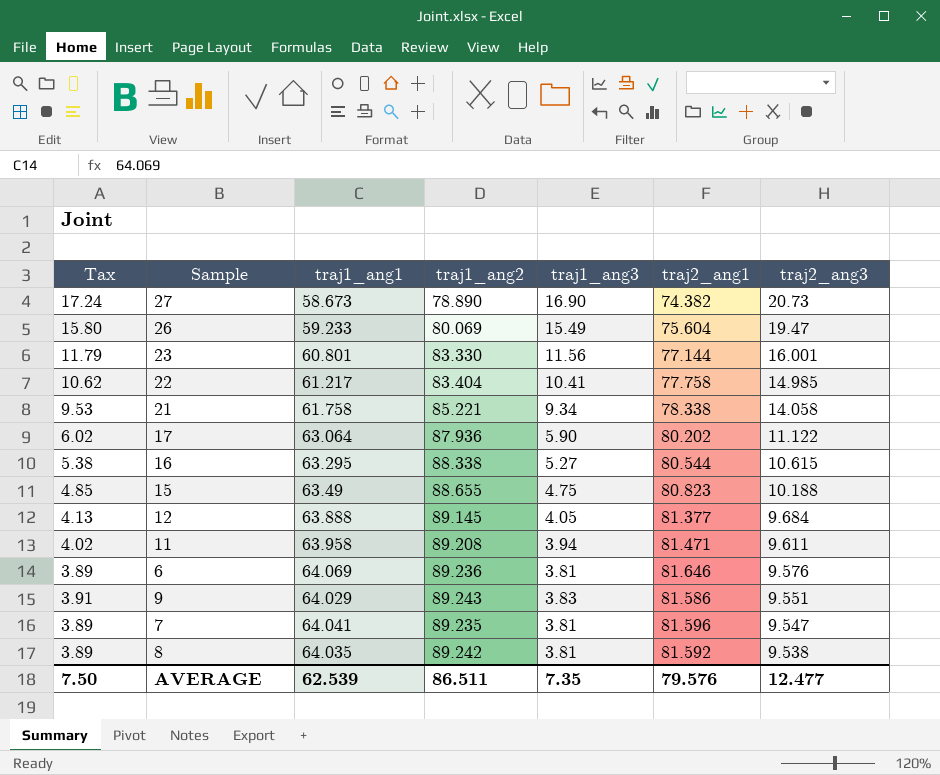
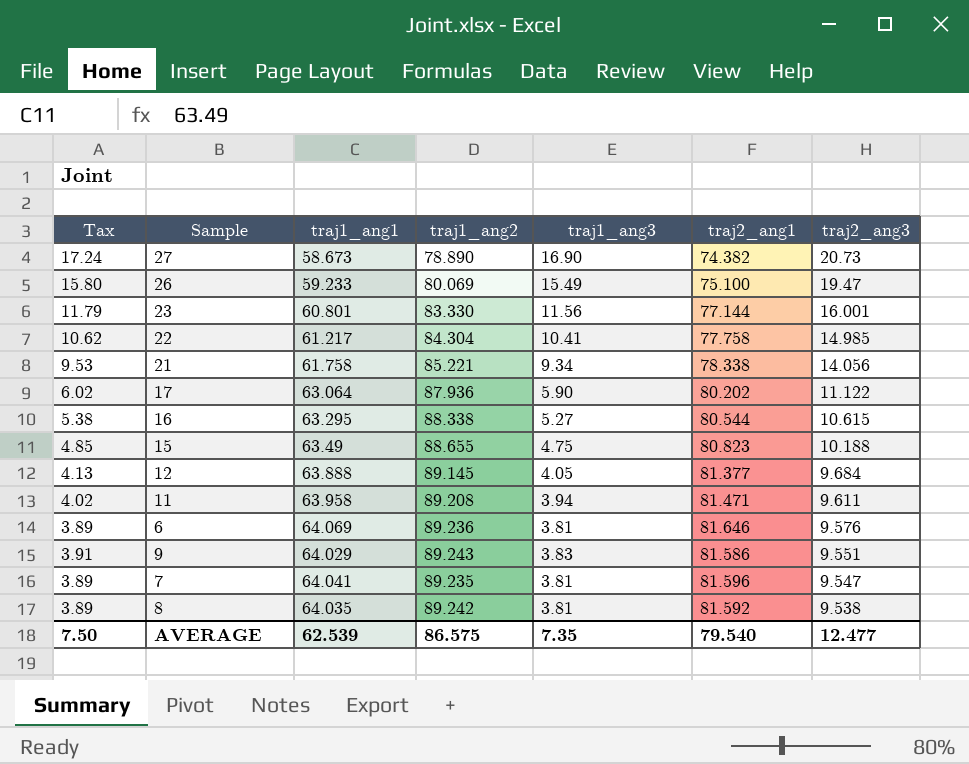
26 | traj2_ang1: 75.604 -> 75.100
22 | traj1_ang2: 83.404 -> 84.304
21 | traj2_ang3: 14.058 -> 14.056
AVERAGE | traj1_ang2: 86.511 -> 86.575
AVERAGE | traj2_ang1: 79.576 -> 79.540

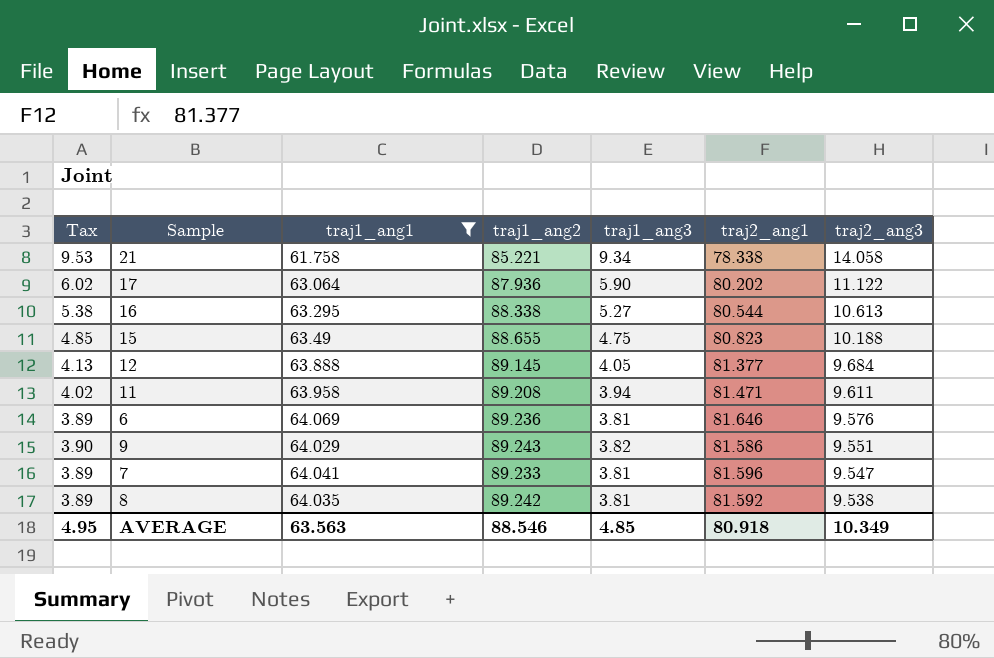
filter: none -> traj1_ang1 >= 61.758
21 | traj2_ang3: 14.056 -> 14.058
16 | traj2_ang3: 10.615 -> 10.613
9 | Tax: 3.91 -> 3.90
9 | traj1_ang3: 3.83 -> 3.82
7 | traj1_ang2: 89.235 -> 89.233
AVERAGE | Tax: 7.50 -> 4.95
AVERAGE | traj1_ang1: 62.539 -> 63.563
AVERAGE | traj1_ang2: 86.575 -> 88.546
AVERAGE | traj1_ang3: 7.35 -> 4.85
AVERAGE | traj2_ang1: 79.540 -> 80.918
AVERAGE | traj2_ang3: 12.477 -> 10.349

